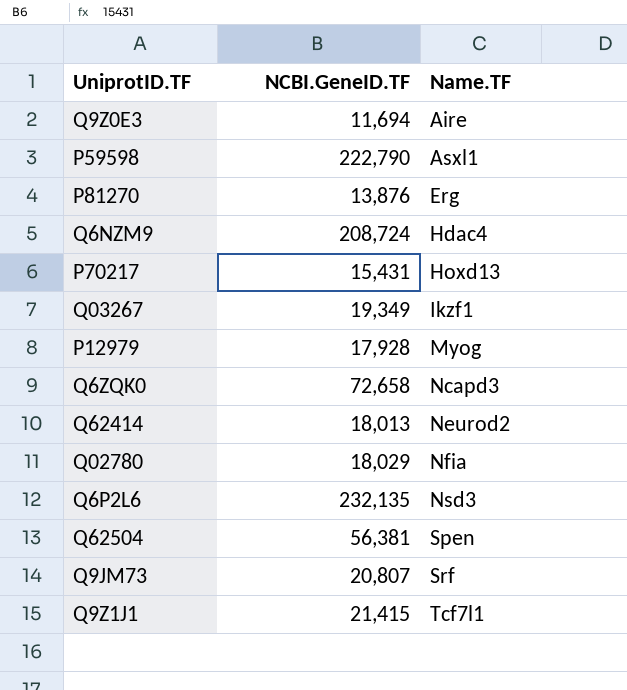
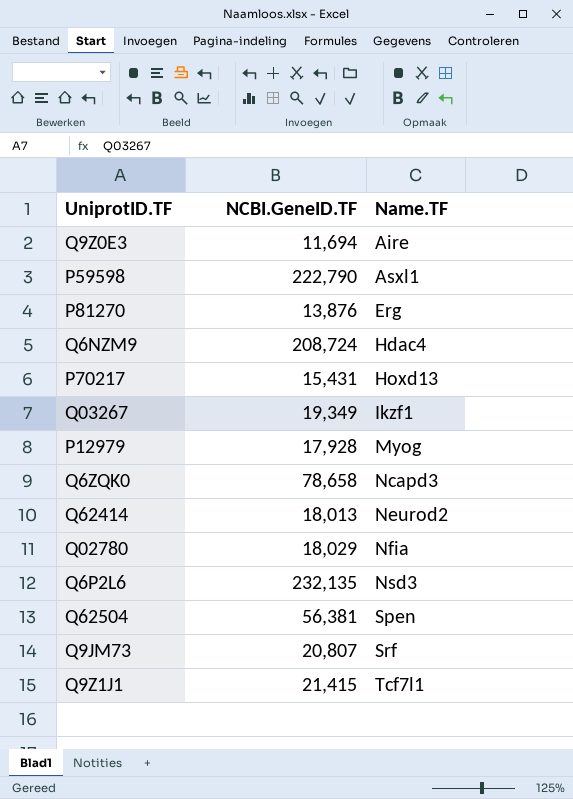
Q6ZQK0 | NCBI.GeneID.TF: 72,658 -> 78,658

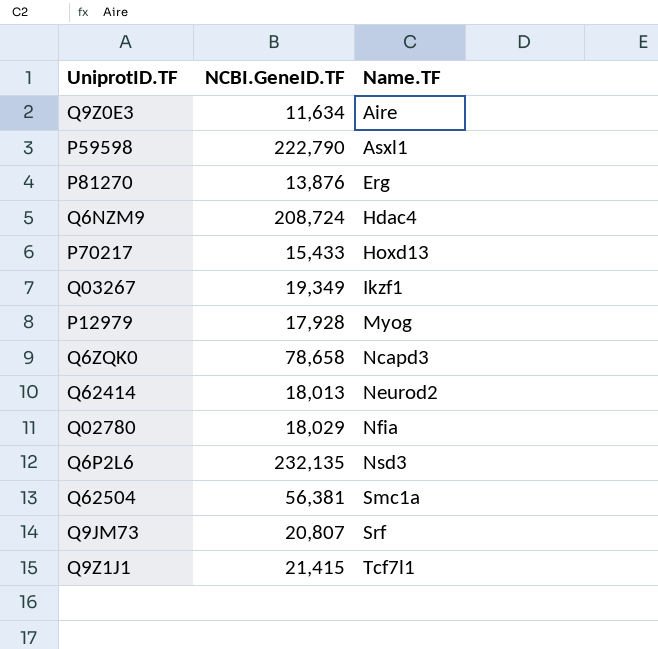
Q9Z0E3 | NCBI.GeneID.TF: 11,694 -> 11,634
P70217 | NCBI.GeneID.TF: 15,431 -> 15,433
Q62504 | Name.TF: Spen -> Smc1a

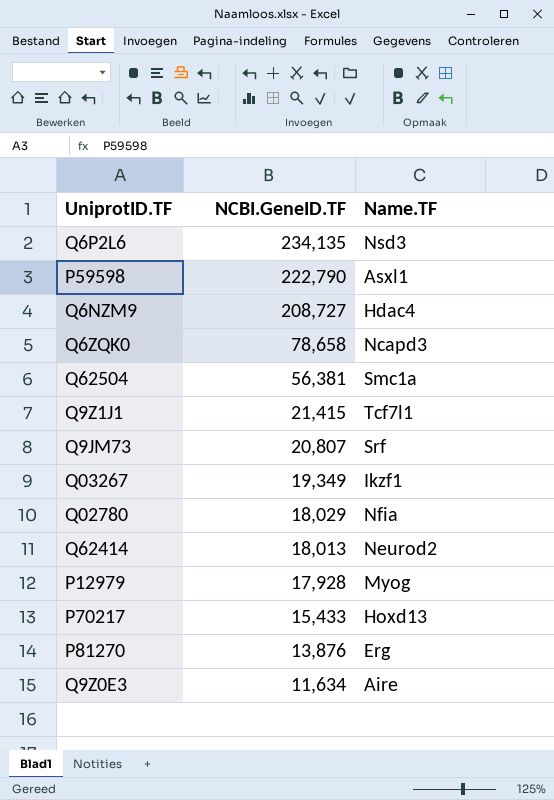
row order: Name.TF ascending -> NCBI.GeneID.TF descending
Q6P2L6 | NCBI.GeneID.TF: 232,135 -> 234,135
Q6NZM9 | NCBI.GeneID.TF: 208,724 -> 208,727

